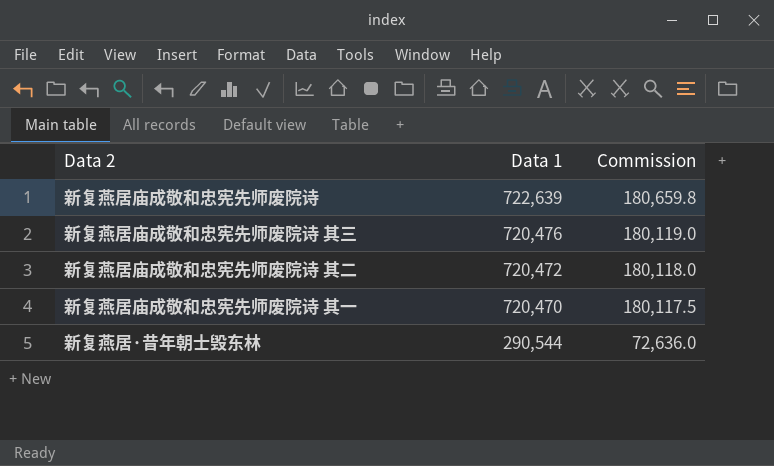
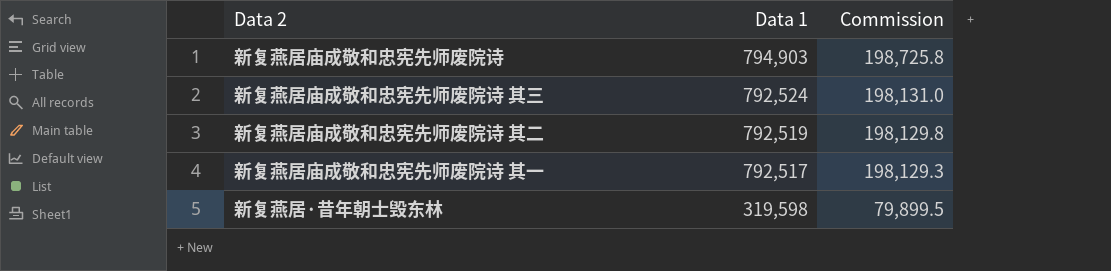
新复燕居庙成敬和忠宪先师废院诗 | Data 1: 722,639 -> 794,903
新复燕居庙成敬和忠宪先师废院诗 | Commission: 180,659.8 -> 198,725.8
新复燕居庙成敬和忠宪先师废院诗 其三 | Data 1: 720,476 -> 792,524
新复燕居庙成敬和忠宪先师废院诗 其三 | Commission: 180,119.0 -> 198,131.0
新复燕居庙成敬和忠宪先师废院诗 其二 | Data 1: 720,472 -> 792,519
新复燕居庙成敬和忠宪先师废院诗 其二 | Commission: 180,118.0 -> 198,129.8
新复燕居庙成敬和忠宪先师废院诗 其一 | Data 1: 720,470 -> 792,517
新复燕居庙成敬和忠宪先师废院诗 其一 | Commission: 180,117.5 -> 198,129.3
新复燕居·昔年朝士毁东林 | Data 1: 290,544 -> 319,598
新复燕居·昔年朝士毁东林 | Commission: 72,636.0 -> 79,899.5

